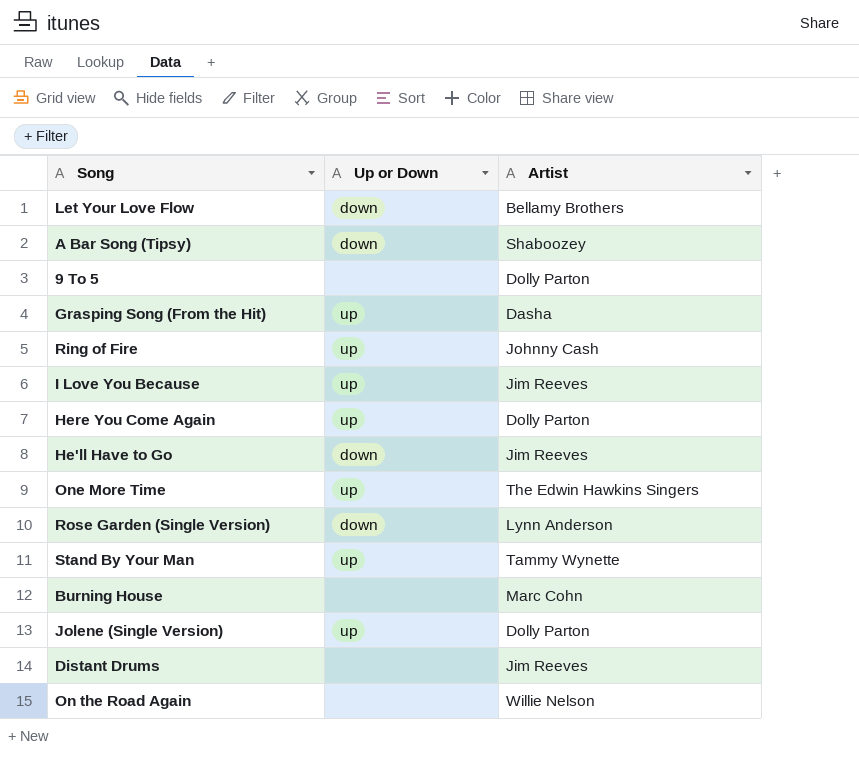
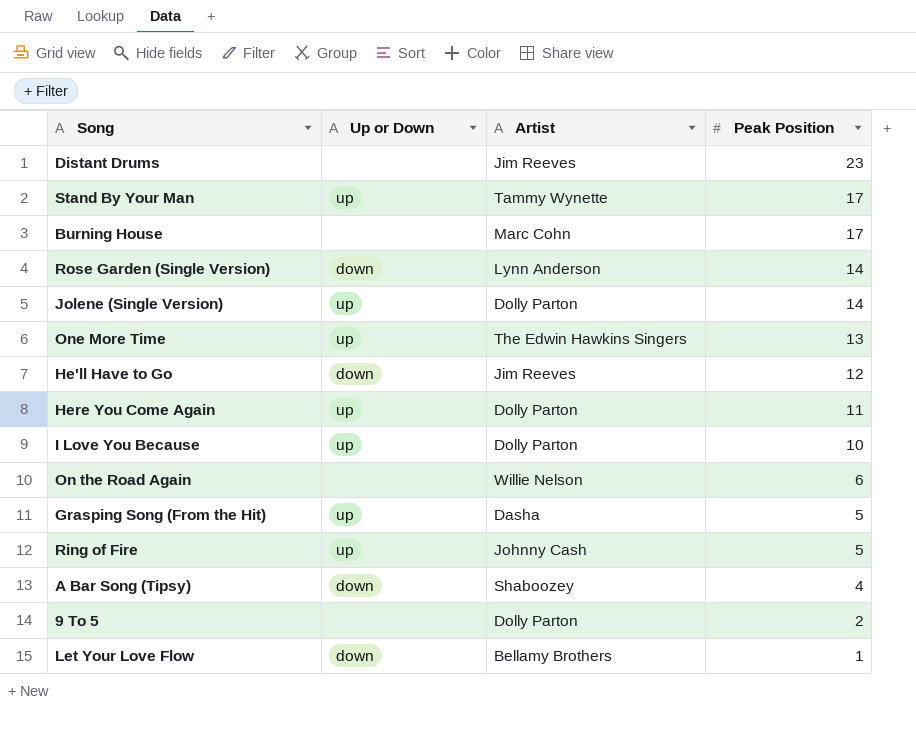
row order: none -> Peak Position descending
column Peak Position | position: none -> 4
I Love You Because | Artist: Jim Reeves -> Dolly Parton

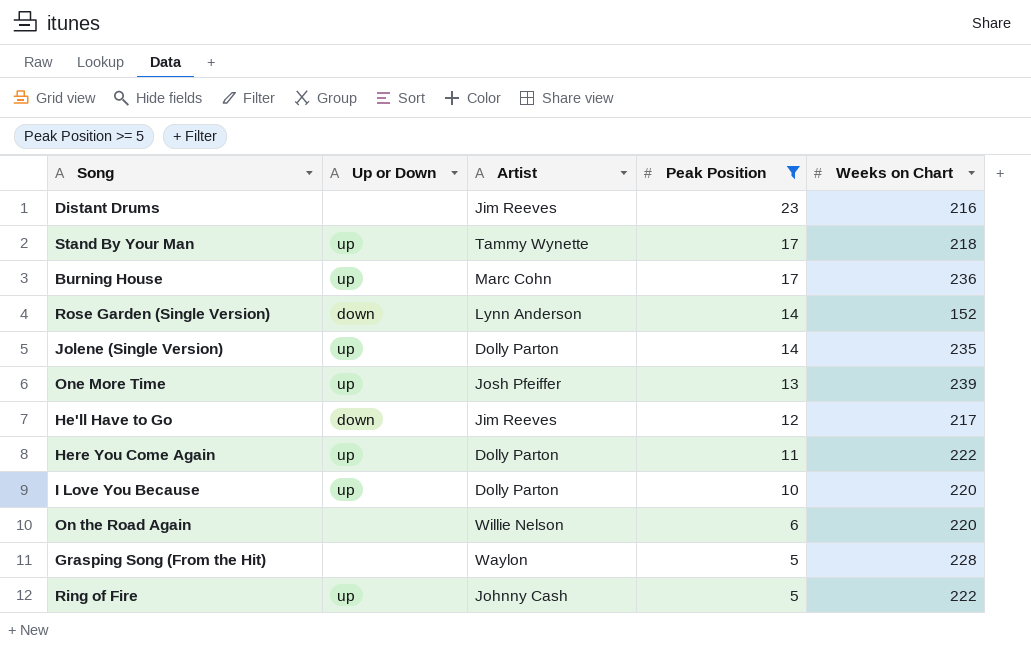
filter: none -> Peak Position >= 5
column Weeks on Chart | position: none -> 5
Burning House | Up or Down: none -> up
One More Time | Artist: The Edwin Hawkins Singers -> Josh Pfeiffer
Grasping Song (From the Hit) | Up or Down: up -> none
Grasping Song (From the Hit) | Artist: Dasha -> Waylon

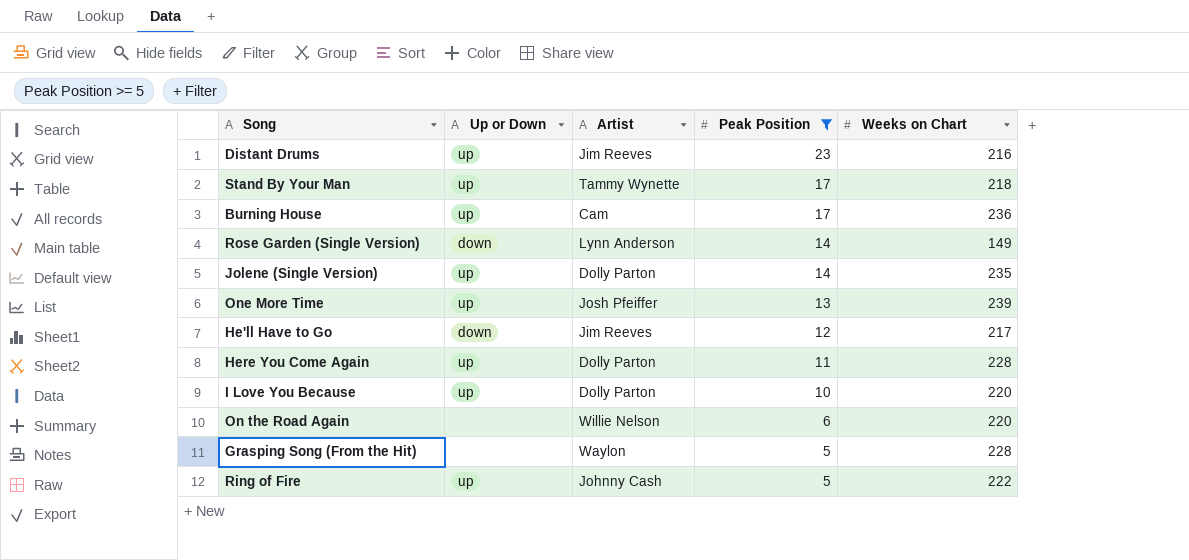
Distant Drums | Up or Down: none -> up
Burning House | Artist: Marc Cohn -> Cam
Rose Garden (Single Version) | Weeks on Chart: 152 -> 149
Here You Come Again | Weeks on Chart: 222 -> 228

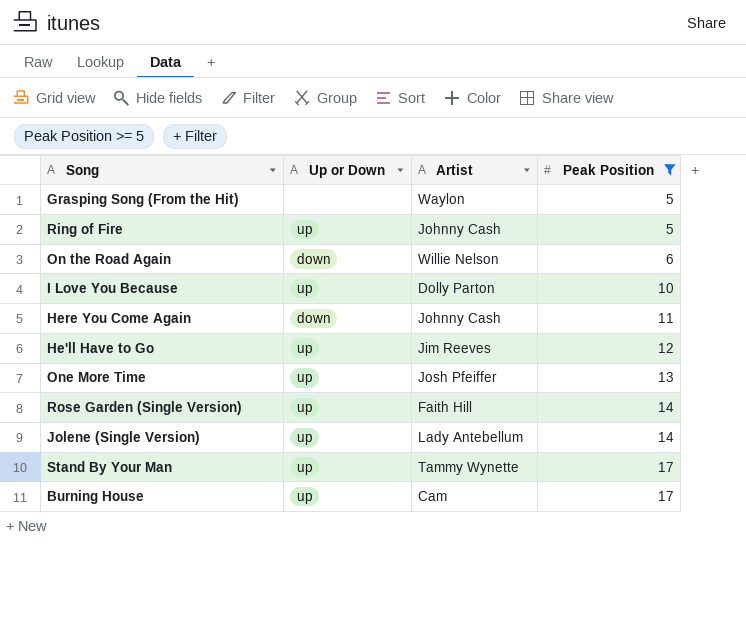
row order: Peak Position descending -> Peak Position ascending
column Weeks on Chart | position: 5 -> none
row Distant Drums: up | Jim Reeves | 23 | 216 -> none
On the Road Again | Up or Down: none -> down
Here You Come Again | Up or Down: up -> down
Here You Come Again | Artist: Dolly Parton -> Johnny Cash
He'll Have to Go | Up or Down: down -> up
Rose Garden (Single Version) | Up or Down: down -> up
Rose Garden (Single Version) | Artist: Lynn Anderson -> Faith Hill
Jolene (Single Version) | Artist: Dolly Parton -> Lady Antebellum

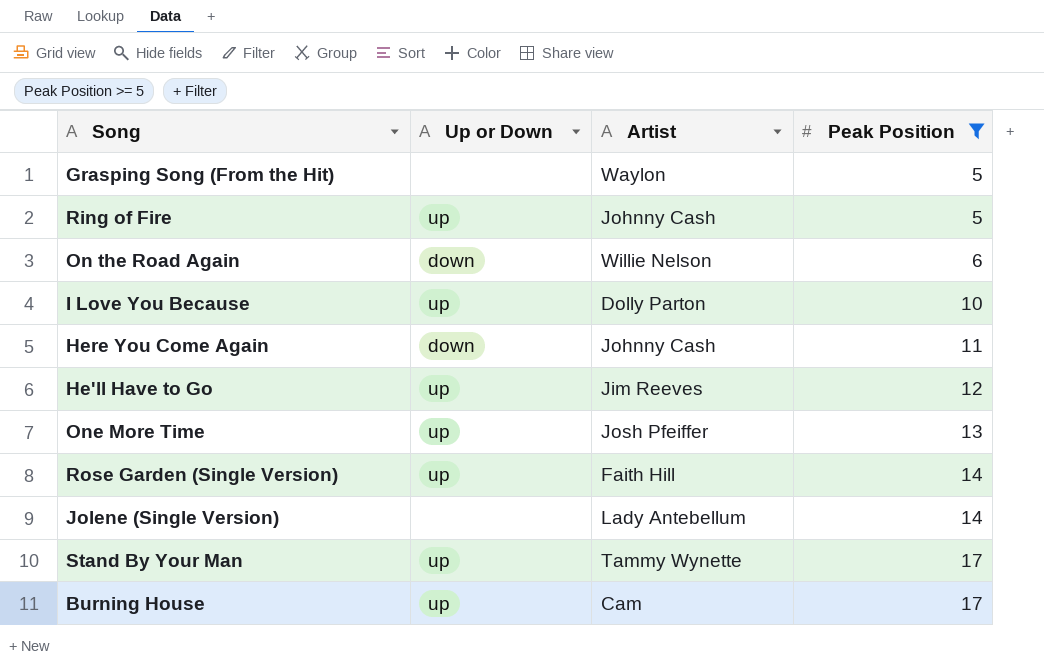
Jolene (Single Version) | Up or Down: up -> none

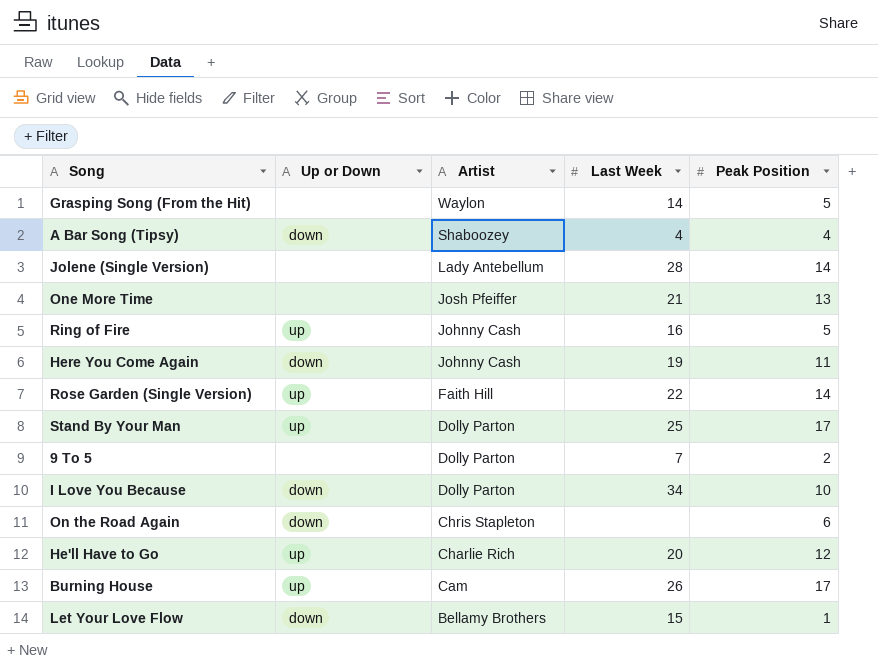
filter: Peak Position >= 5 -> none
row order: Peak Position ascending -> Artist descending
column Last Week | position: none -> 4
One More Time | Up or Down: up -> none
Stand By Your Man | Artist: Tammy Wynette -> Dolly Parton
I Love You Because | Up or Down: up -> down
On the Road Again | Artist: Willie Nelson -> Chris Stapleton
He'll Have to Go | Artist: Jim Reeves -> Charlie Rich

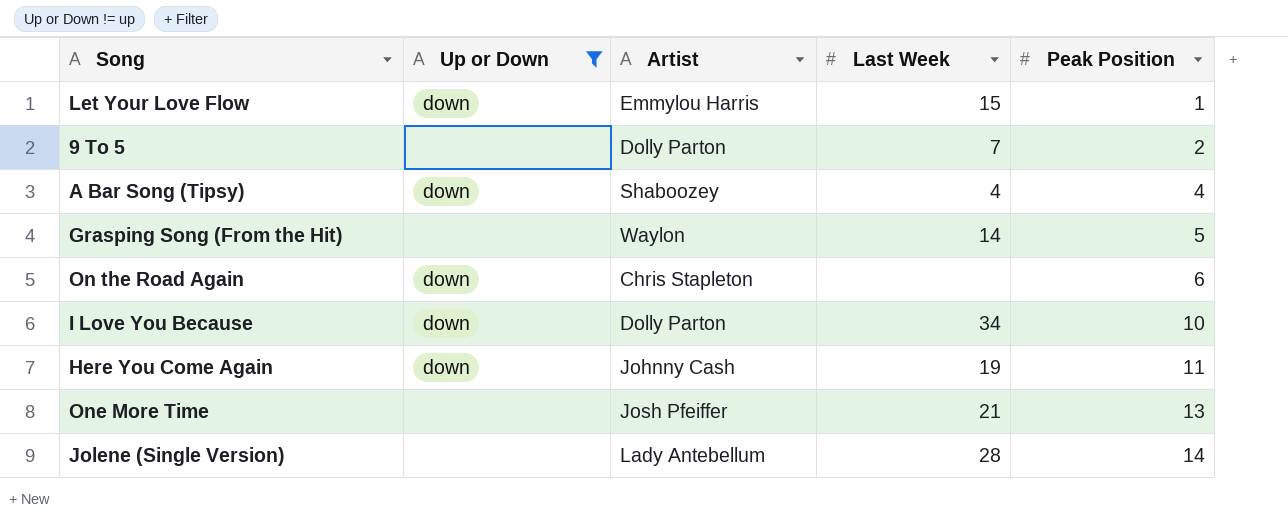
filter: none -> Up or Down != up
row order: Artist descending -> Peak Position ascending
Let Your Love Flow | Artist: Bellamy Brothers -> Emmylou Harris

